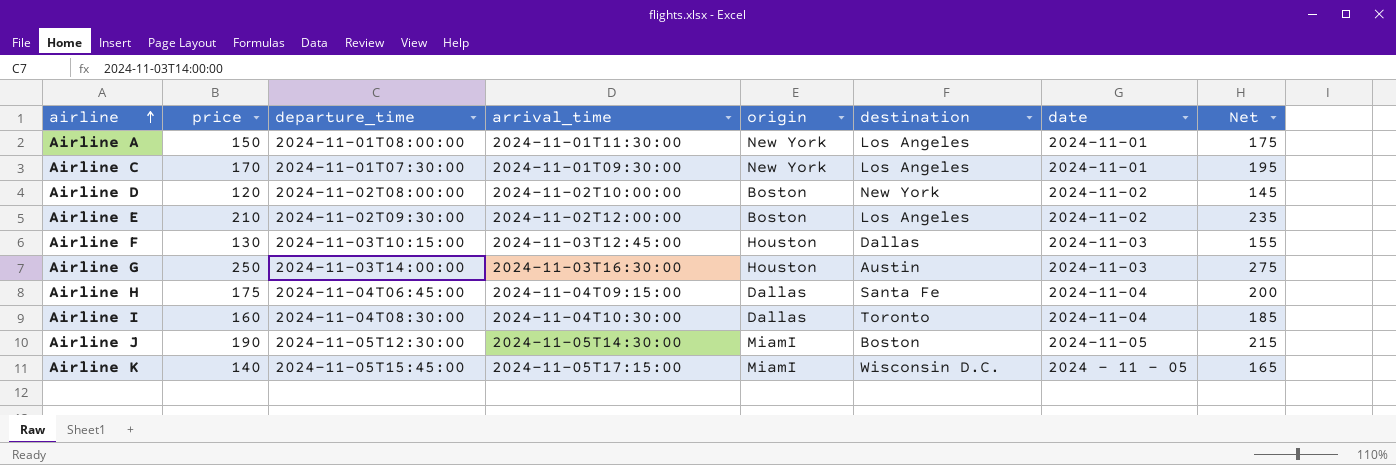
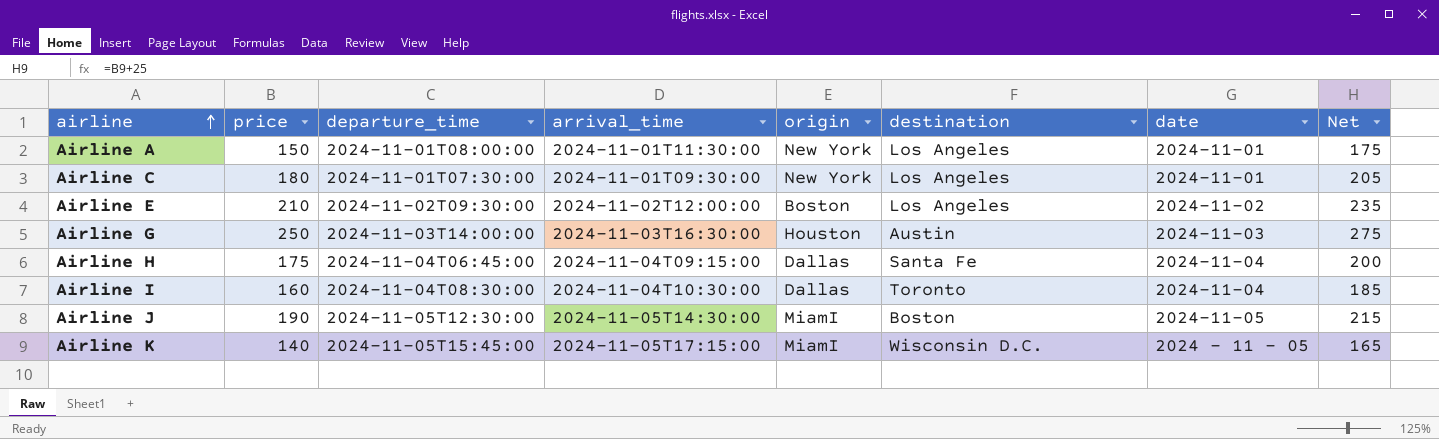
row Airline D: 120 | 2024-11-02T08:00:00 | 2024-11-02T10:00:00 | Boston | New York | 2024-11-02 | 145 -> none
row Airline F: 130 | 2024-11-03T10:15:00 | 2024-11-03T12:45:00 | Houston | Dallas | 2024-11-03 | 155 -> none
Airline C | price: 170 -> 180
Airline C | Net: 195 -> 205

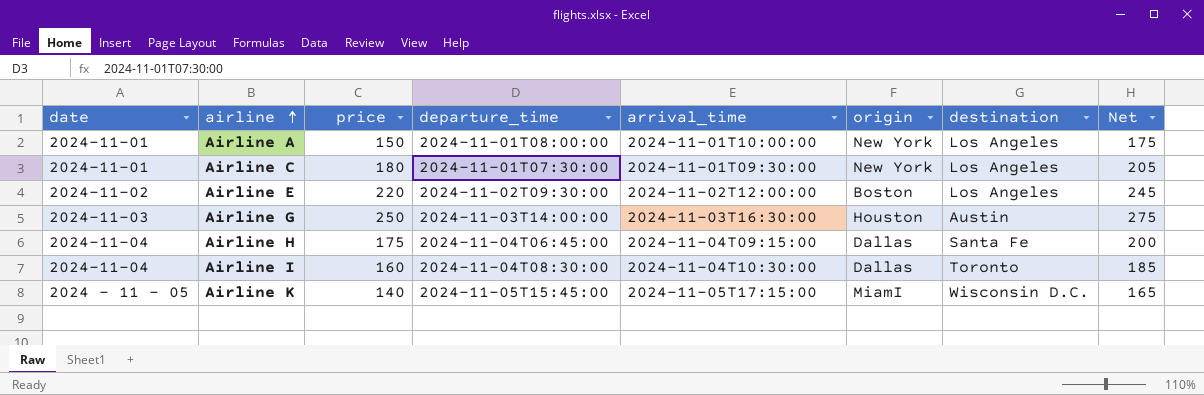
column date | position: 7 -> 1
row Airline J: 190 | 2024-11-05T12:30:00 | 2024-11-05T14:30:00 | MiamI | Boston | 2024-11-05 | 215 -> none
Airline A | arrival_time: 2024-11-01T11:30:00 -> 2024-11-01T10:00:00
Airline E | price: 210 -> 220
Airline E | Net: 235 -> 245

